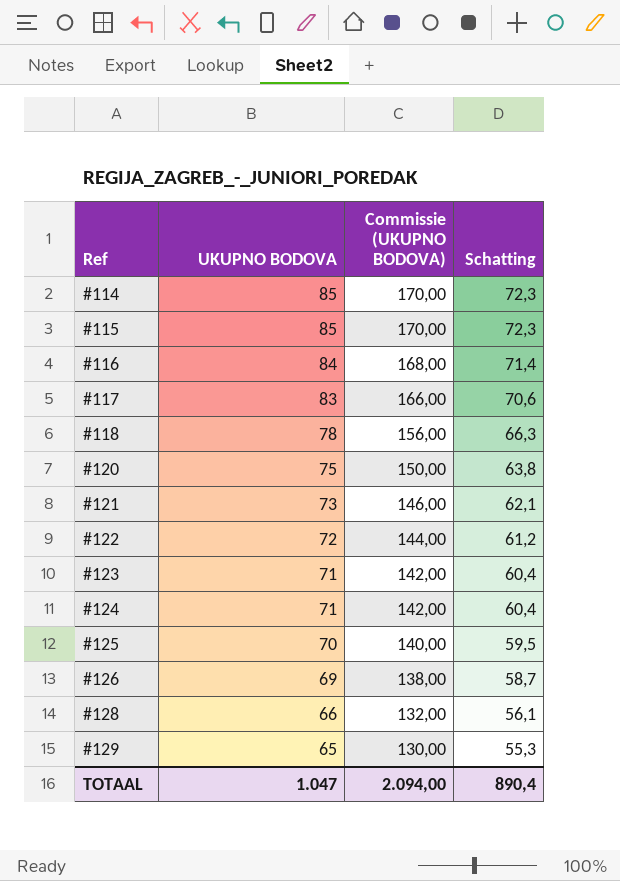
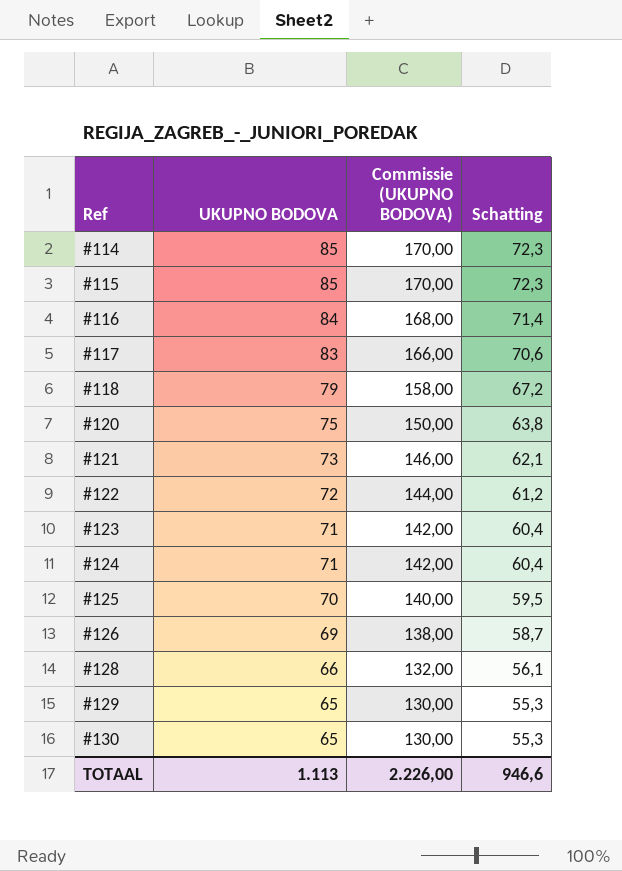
#118 | UKUPNO BODOVA: 78 -> 79
#118 | Commissie (UKUPNO BODOVA): 156,00 -> 158,00
#118 | Schatting: 66,3 -> 67,2
row #130: none -> 65 | 130,00 | 55,3
TOTAAL | UKUPNO BODOVA: 1.047 -> 1.113
TOTAAL | Commissie (UKUPNO BODOVA): 2.094,00 -> 2.226,00
TOTAAL | Schatting: 890,4 -> 946,6

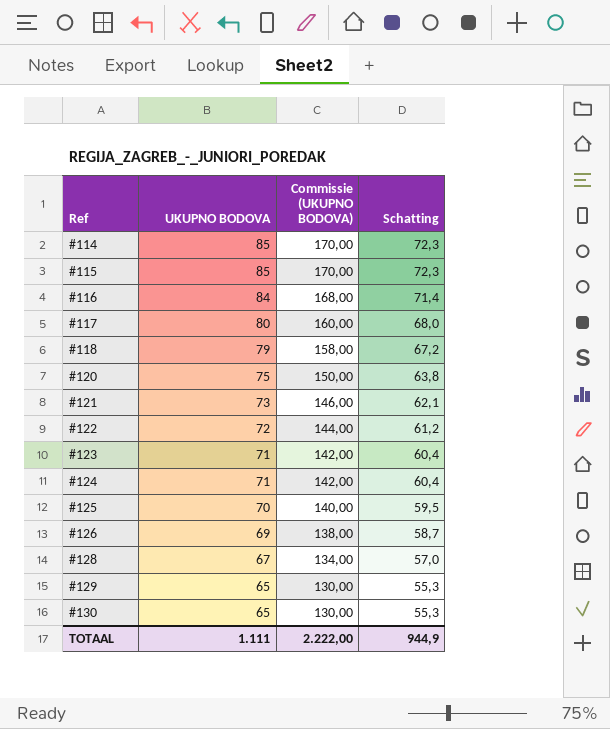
#117 | UKUPNO BODOVA: 83 -> 80
#117 | Commissie (UKUPNO BODOVA): 166,00 -> 160,00
#117 | Schatting: 70,6 -> 68,0
#128 | UKUPNO BODOVA: 66 -> 67
#128 | Commissie (UKUPNO BODOVA): 132,00 -> 134,00
#128 | Schatting: 56,1 -> 57,0
TOTAAL | UKUPNO BODOVA: 1.113 -> 1.111
TOTAAL | Commissie (UKUPNO BODOVA): 2.226,00 -> 2.222,00
TOTAAL | Schatting: 946,6 -> 944,9

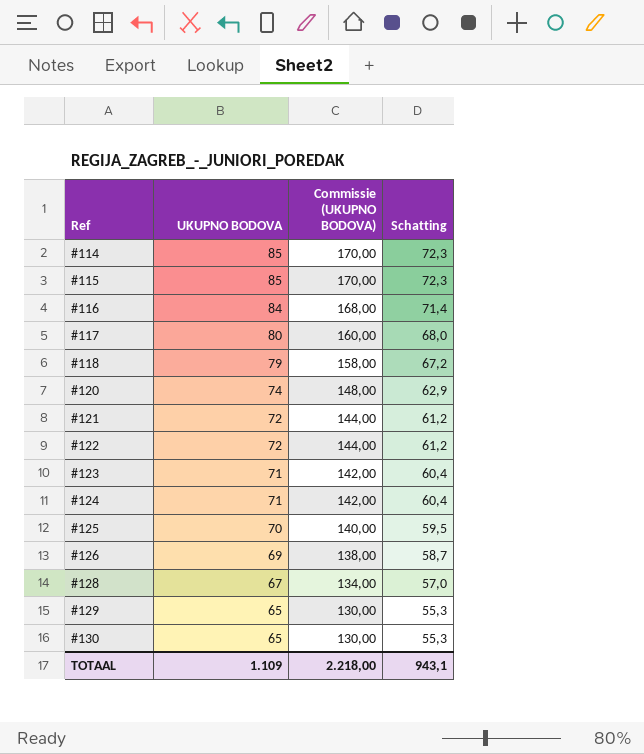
#120 | UKUPNO BODOVA: 75 -> 74
#120 | Commissie (UKUPNO BODOVA): 150,00 -> 148,00
#120 | Schatting: 63,8 -> 62,9
#121 | UKUPNO BODOVA: 73 -> 72
#121 | Commissie (UKUPNO BODOVA): 146,00 -> 144,00
#121 | Schatting: 62,1 -> 61,2
TOTAAL | UKUPNO BODOVA: 1.111 -> 1.109
TOTAAL | Commissie (UKUPNO BODOVA): 2.222,00 -> 2.218,00
TOTAAL | Schatting: 944,9 -> 943,1

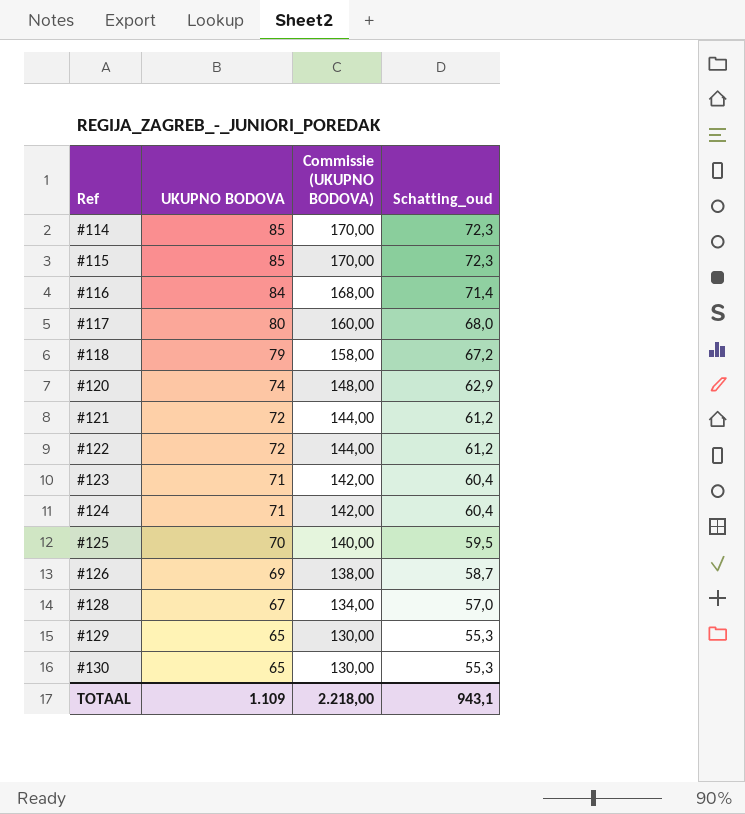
column name: Schatting -> Schatting_oud

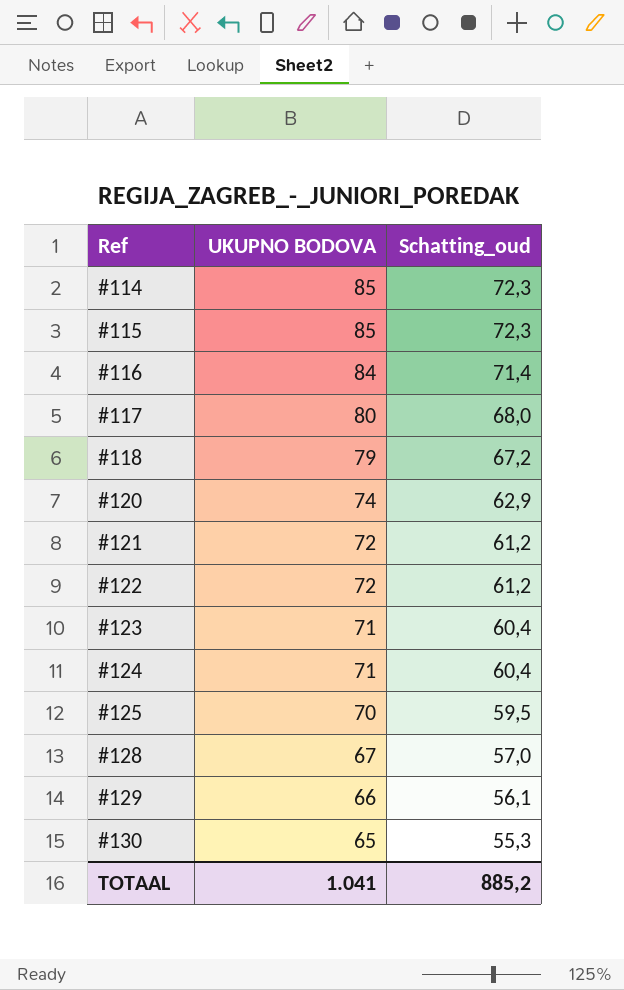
column Commissie (UKUPNO BODOVA) | formula: [UKUPNO BODOVA] * 2 -> none
row #126: 69 | 138,00 | 58,7 -> none
#129 | UKUPNO BODOVA: 65 -> 66
#129 | Schatting_oud: 55,3 -> 56,1
TOTAAL | UKUPNO BODOVA: 1.109 -> 1.041
TOTAAL | Schatting_oud: 943,1 -> 885,2

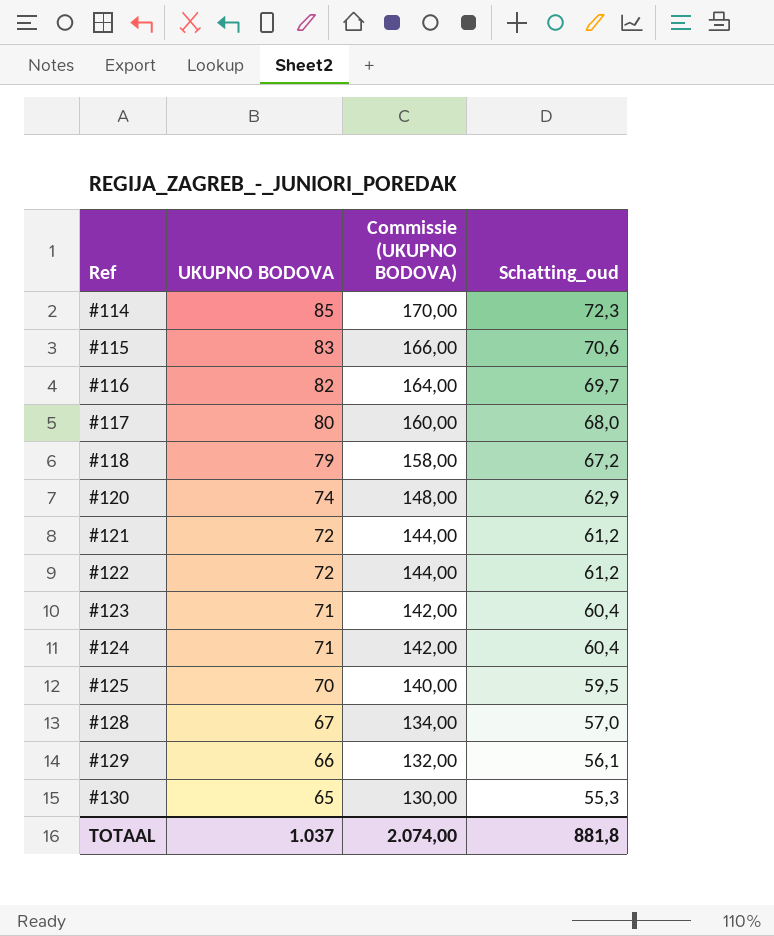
column Commissie (UKUPNO BODOVA) | formula: none -> [UKUPNO BODOVA] * 2
#115 | UKUPNO BODOVA: 85 -> 83
#115 | Schatting_oud: 72,3 -> 70,6
#116 | UKUPNO BODOVA: 84 -> 82
#116 | Schatting_oud: 71,4 -> 69,7
TOTAAL | UKUPNO BODOVA: 1.041 -> 1.037
TOTAAL | Schatting_oud: 885,2 -> 881,8

